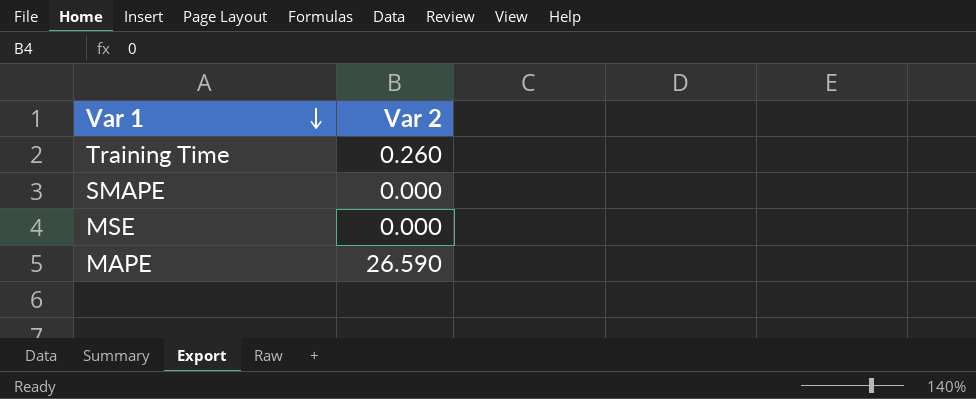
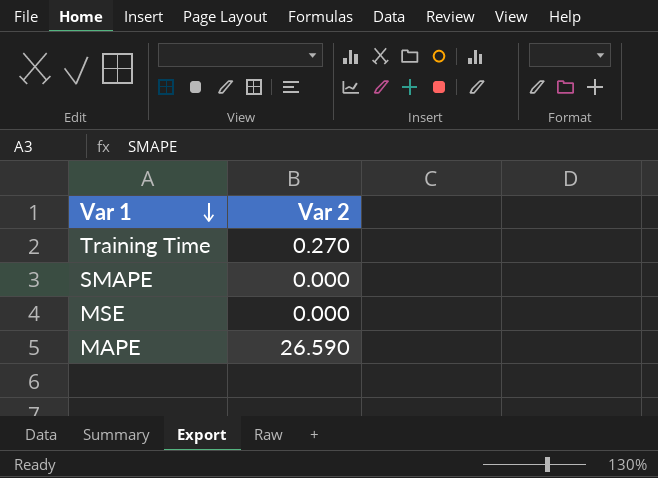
Training Time | Var 2: 0.260 -> 0.270

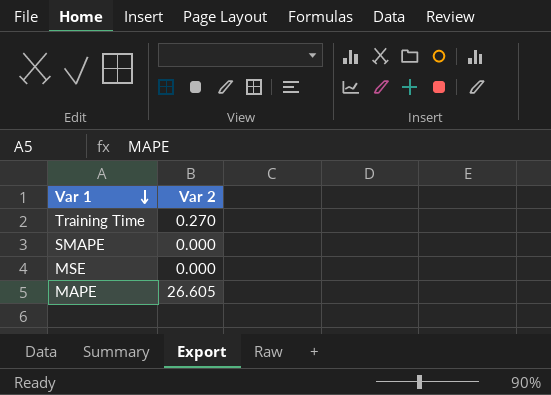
MAPE | Var 2: 26.590 -> 26.605

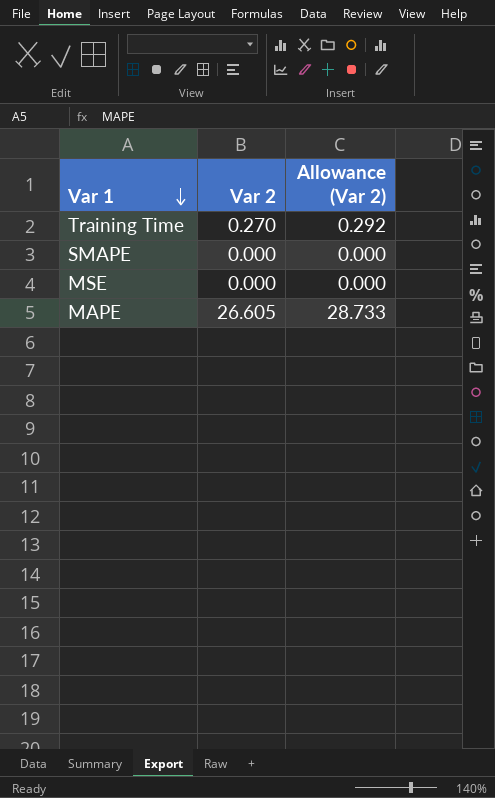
column Allowance (Var 2) | formula: none -> [Var 2] * 1.08

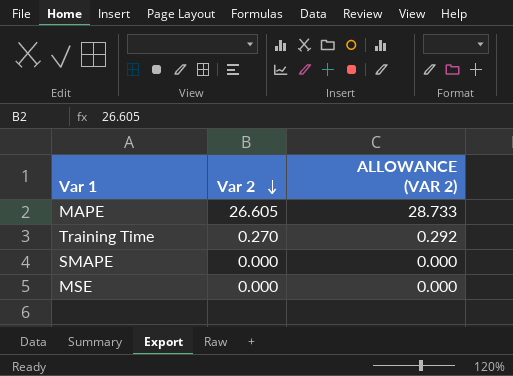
row order: Var 1 descending -> Var 2 descending
column name: Allowance (Var 2) -> ALLOWANCE (VAR 2)

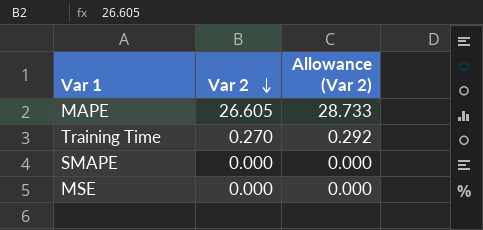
column name: ALLOWANCE (VAR 2) -> Allowance (Var 2)

